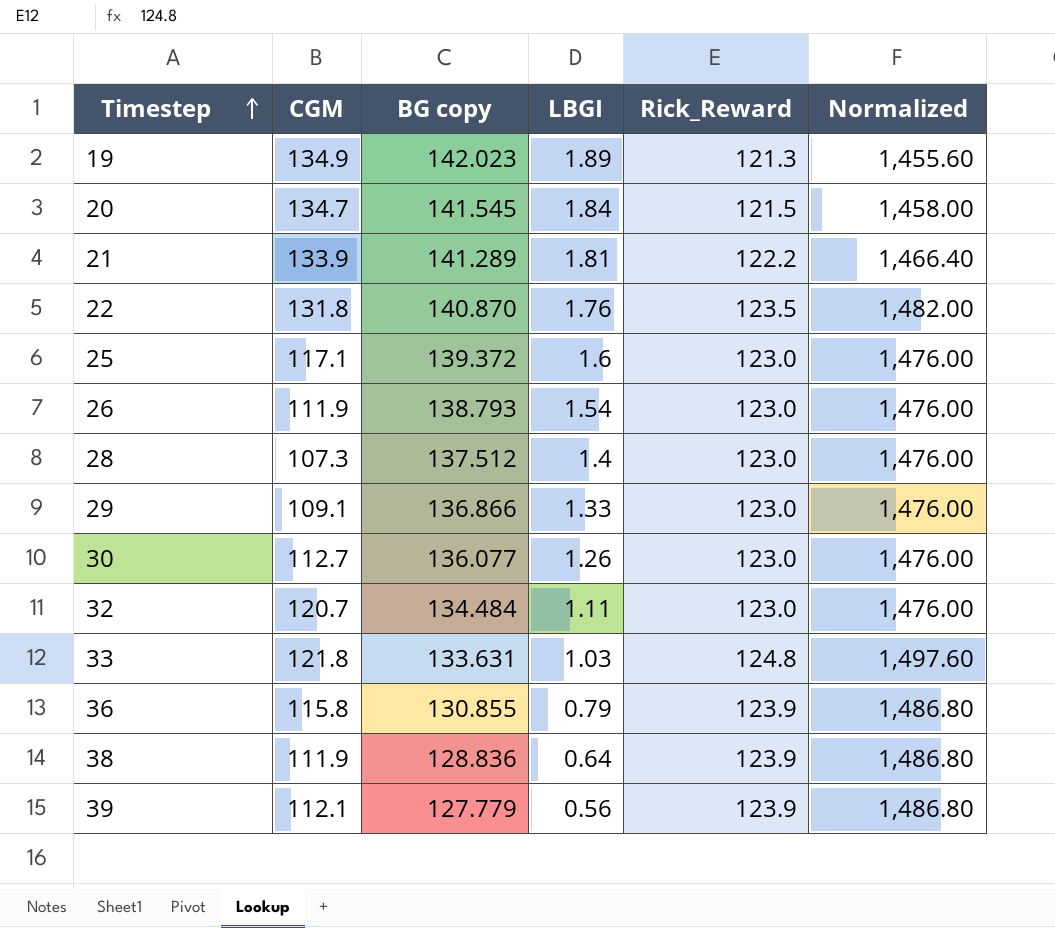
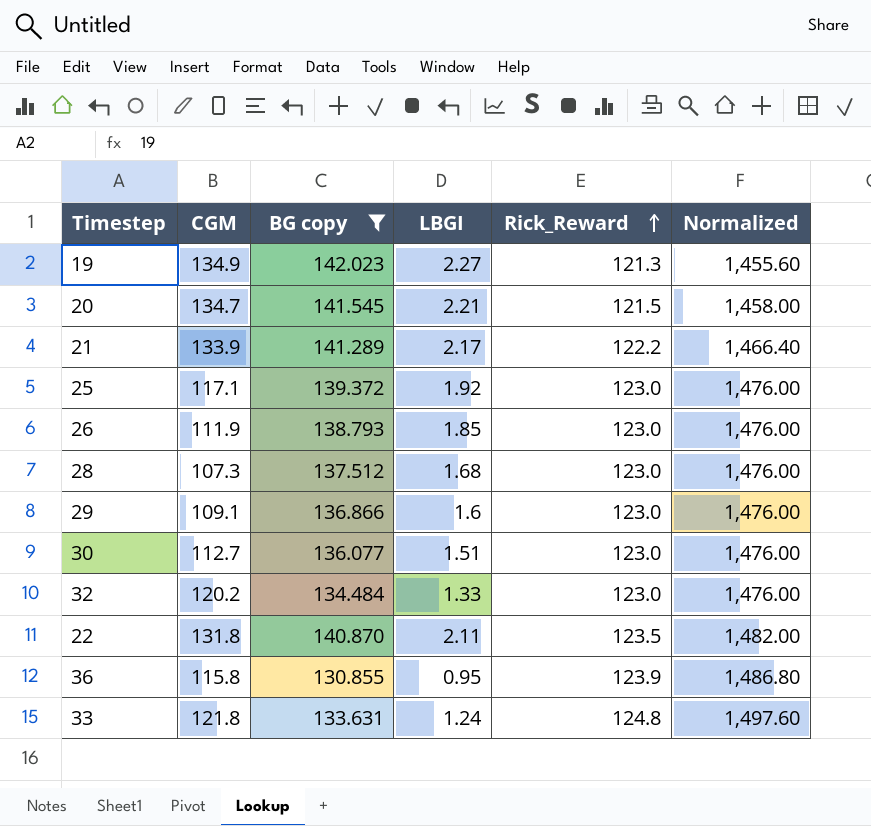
filter: none -> BG copy >= 130.855
row order: Timestep ascending -> Rick_Reward ascending
19 | LBGI: 1.89 -> 2.27
20 | LBGI: 1.84 -> 2.21
21 | LBGI: 1.81 -> 2.17
25 | LBGI: 1.6 -> 1.92
26 | LBGI: 1.54 -> 1.85
28 | LBGI: 1.4 -> 1.68
29 | LBGI: 1.33 -> 1.6
30 | LBGI: 1.26 -> 1.51
32 | CGM: 120.7 -> 120.2
32 | LBGI: 1.11 -> 1.33
22 | LBGI: 1.76 -> 2.11
36 | LBGI: 0.79 -> 0.95
33 | LBGI: 1.03 -> 1.24

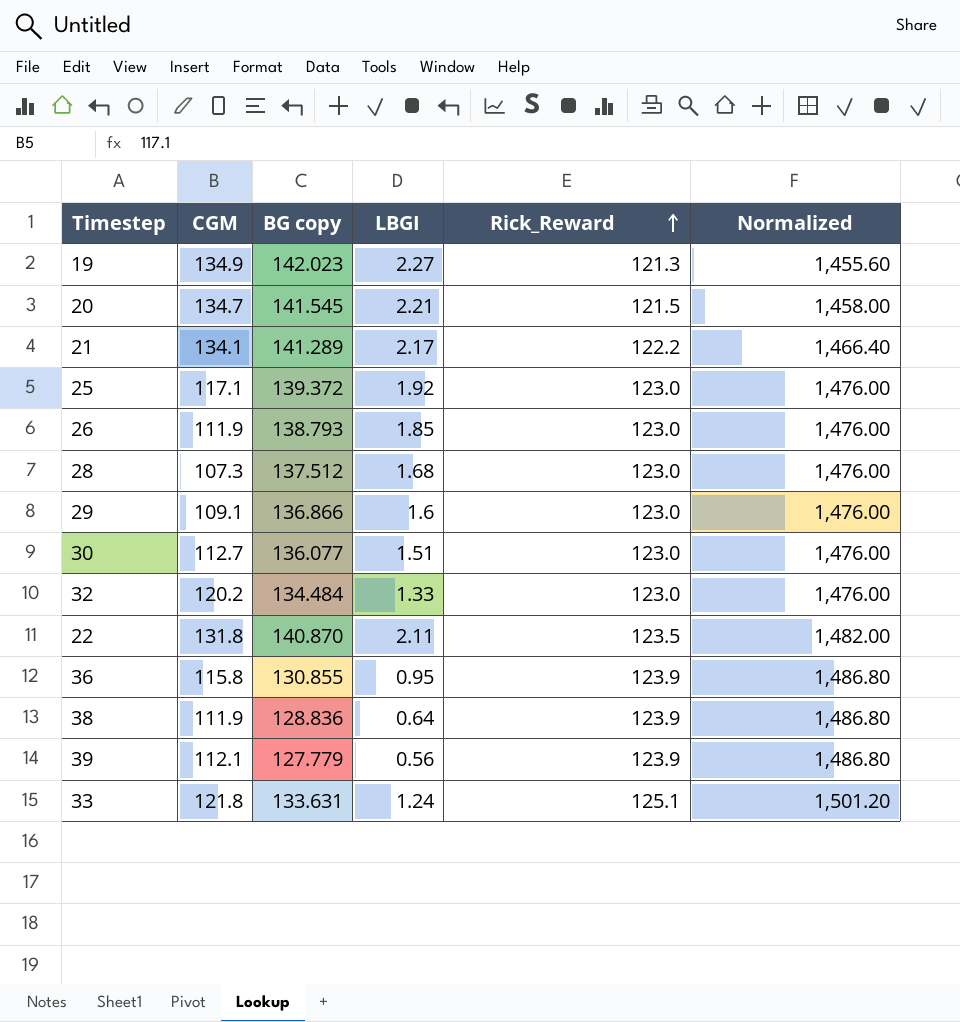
filter: BG copy >= 130.855 -> none
21 | CGM: 133.9 -> 134.1
33 | Rick_Reward: 124.8 -> 125.1
33 | Normalized: 1,497.60 -> 1,501.20

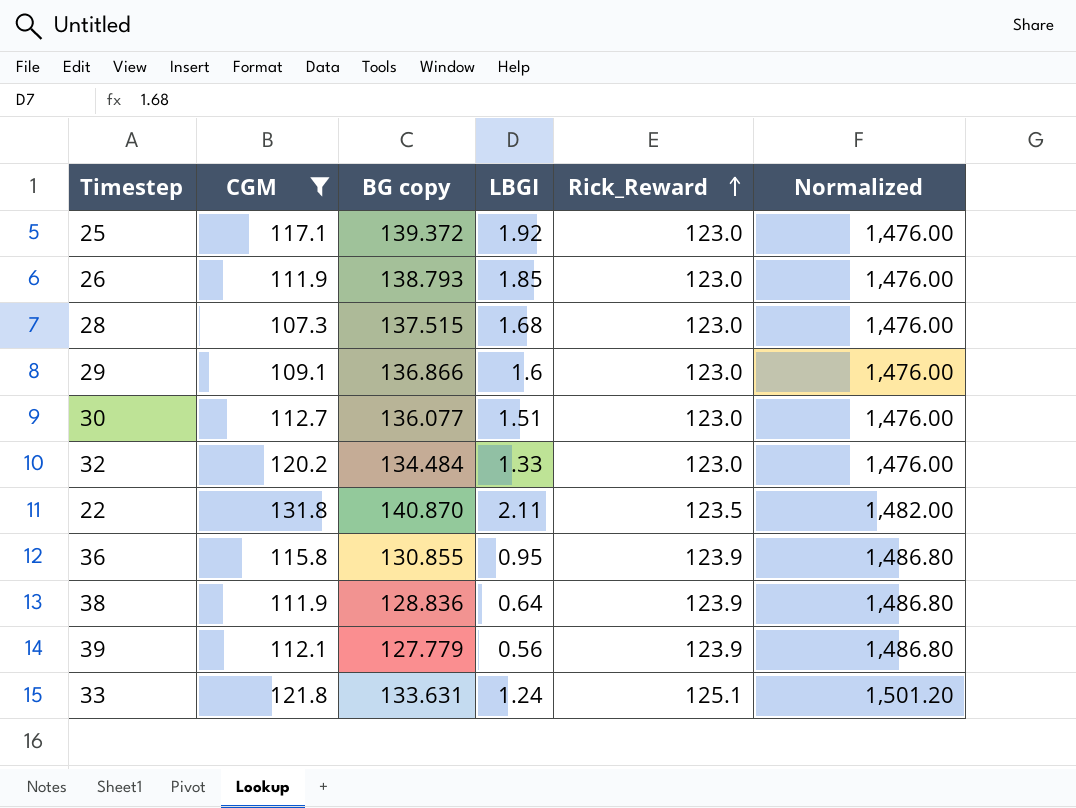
filter: none -> CGM <= 131.8
28 | BG copy: 137.512 -> 137.515

